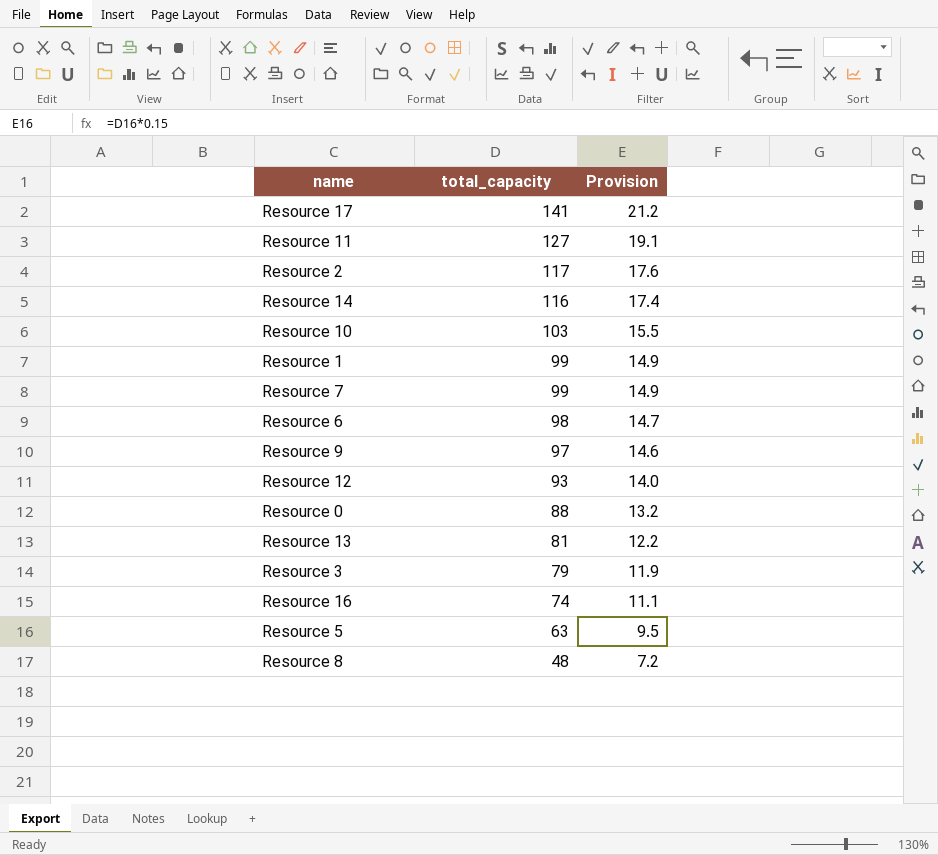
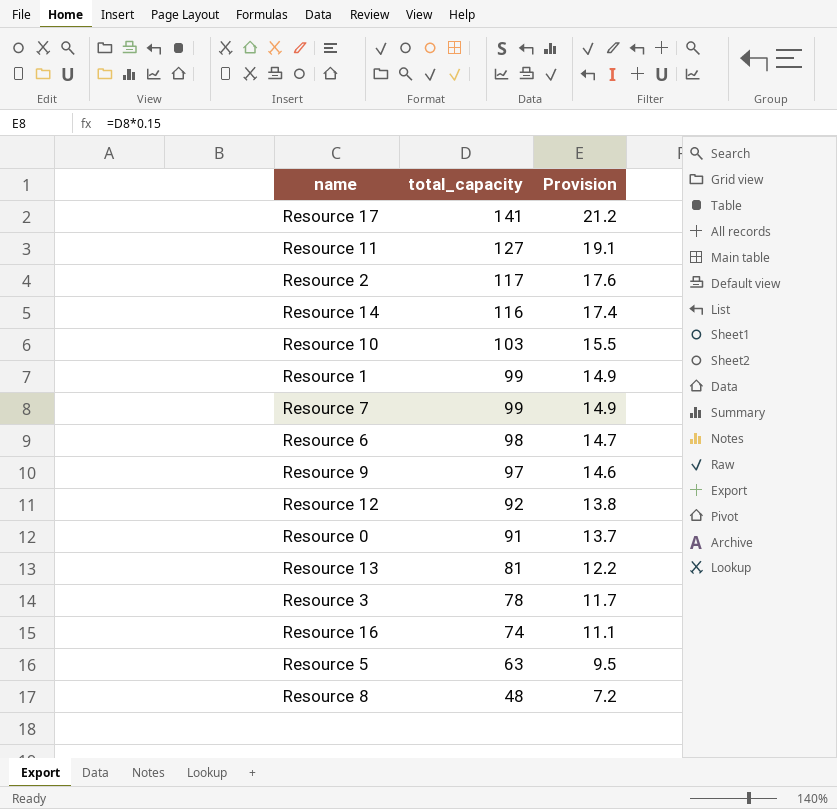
Resource 12 | total_capacity: 93 -> 92
Resource 12 | Provision: 14.0 -> 13.8
Resource 0 | total_capacity: 88 -> 91
Resource 0 | Provision: 13.2 -> 13.7
Resource 3 | total_capacity: 79 -> 78
Resource 3 | Provision: 11.9 -> 11.7

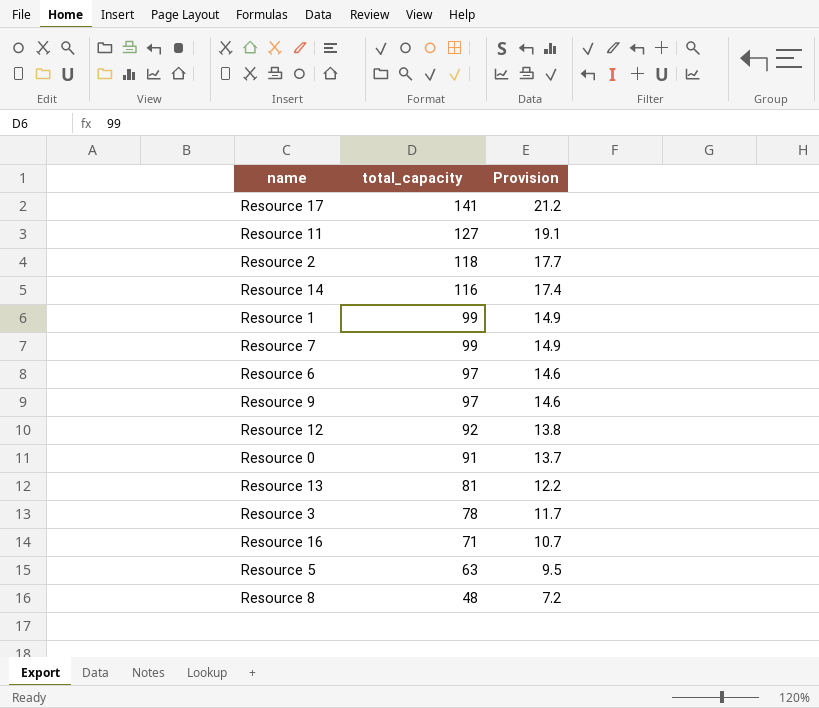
row Resource 10: 103 | 15.5 -> none
Resource 2 | total_capacity: 117 -> 118
Resource 2 | Provision: 17.6 -> 17.7
Resource 6 | total_capacity: 98 -> 97
Resource 6 | Provision: 14.7 -> 14.6
Resource 16 | total_capacity: 74 -> 71
Resource 16 | Provision: 11.1 -> 10.7

